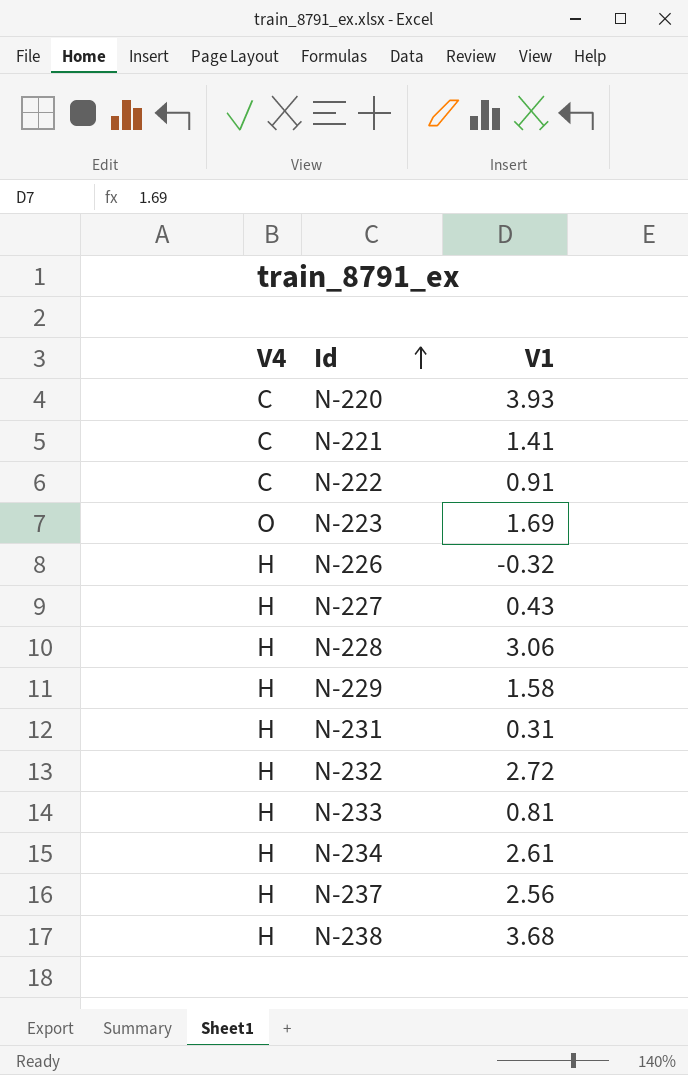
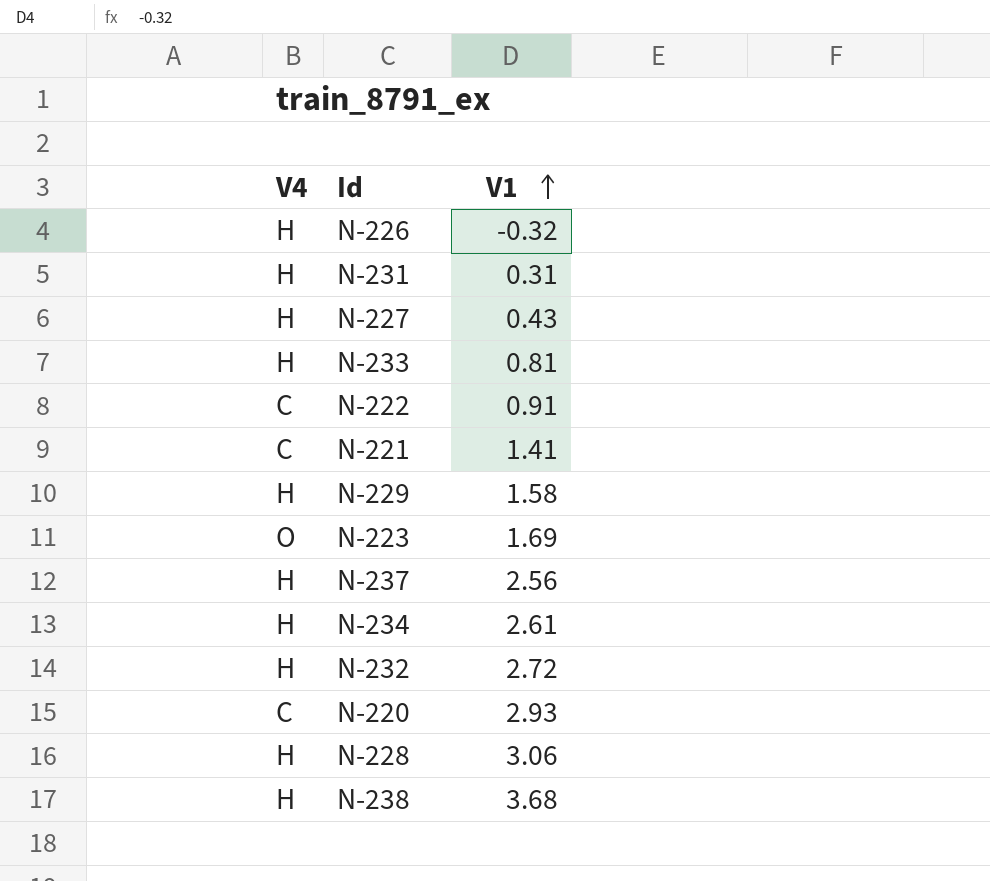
row order: Id ascending -> V1 ascending
N-220 | V1: 3.93 -> 2.93

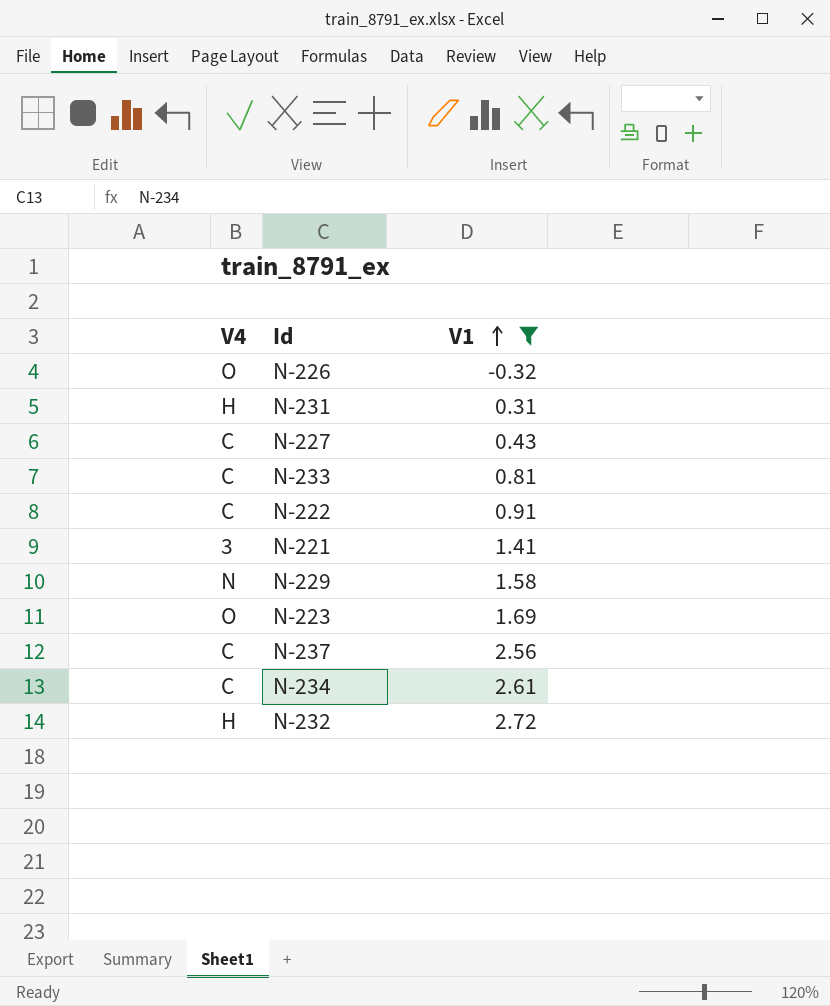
filter: none -> V1 <= 2.72
N-226 | V4: H -> O
N-227 | V4: H -> C
N-233 | V4: H -> C
N-221 | V4: C -> 3
N-229 | V4: H -> N
N-237 | V4: H -> C
N-234 | V4: H -> C

